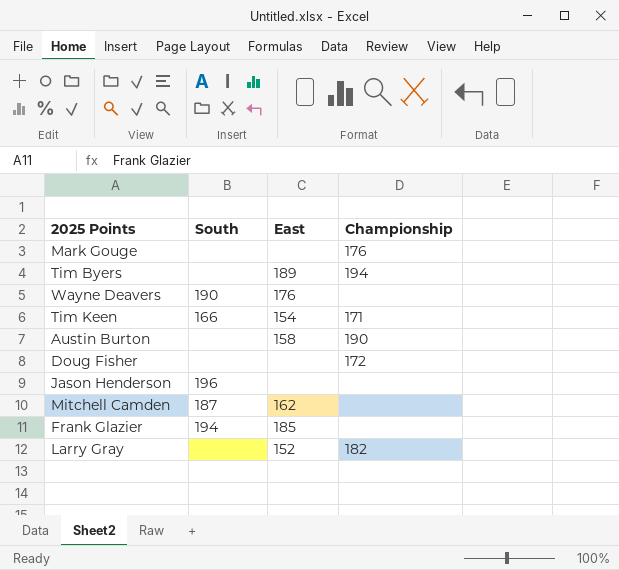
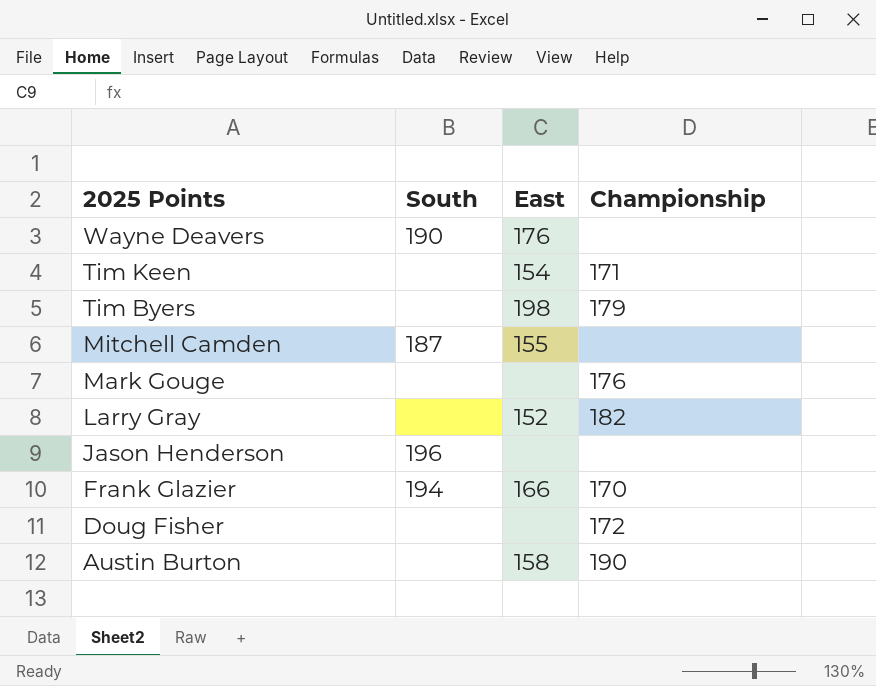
row order: none -> 2025 Points descending
Tim Keen | South: 166 -> none
Tim Byers | East: 189 -> 198
Tim Byers | Championship: 194 -> 179
Mitchell Camden | East: 162 -> 155
Frank Glazier | East: 185 -> 166
Frank Glazier | Championship: none -> 170

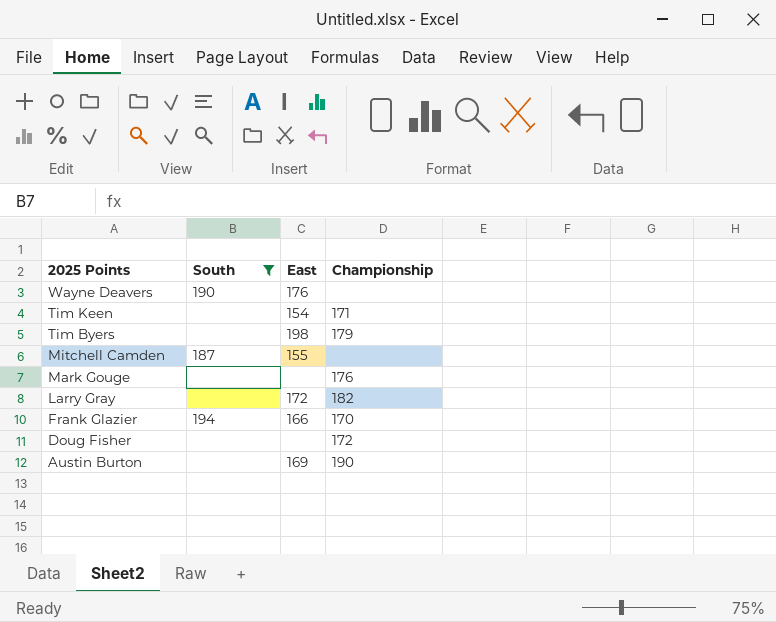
filter: none -> South != 196
Larry Gray | East: 152 -> 172
Austin Burton | East: 158 -> 169

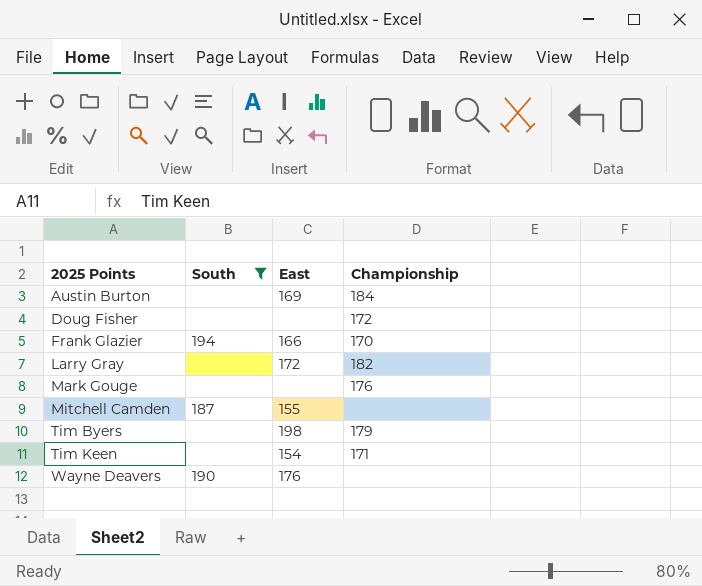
row order: 2025 Points descending -> 2025 Points ascending
Austin Burton | Championship: 190 -> 184

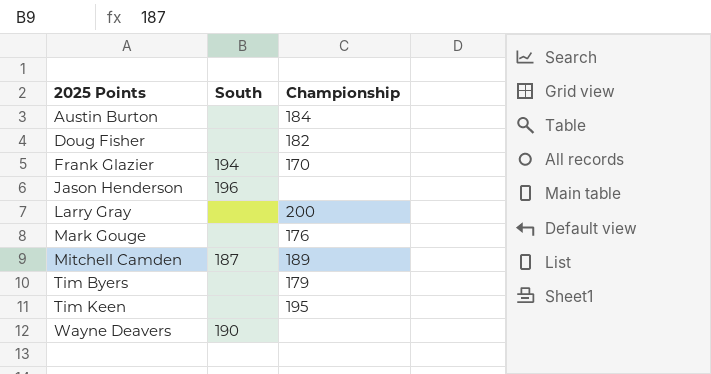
filter: South != 196 -> none
column East | position: 3 -> none
Doug Fisher | Championship: 172 -> 182
Larry Gray | Championship: 182 -> 200
Mitchell Camden | Championship: none -> 189
Tim Keen | Championship: 171 -> 195

